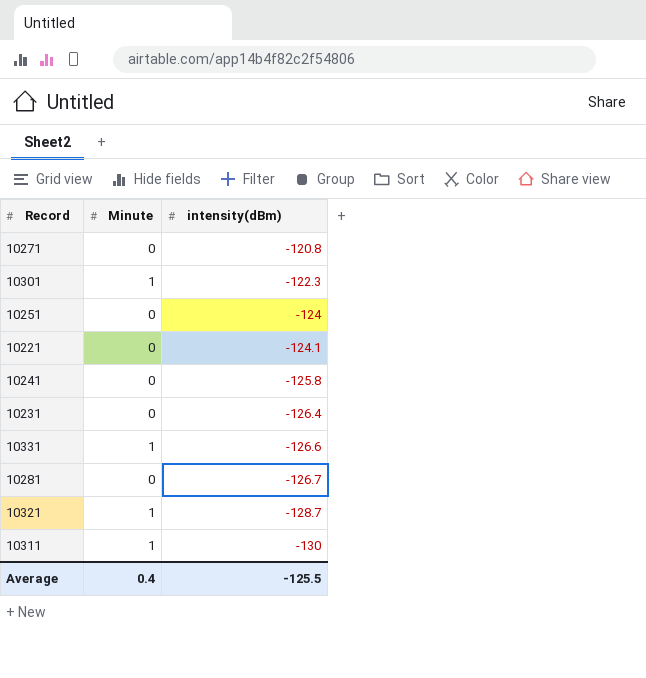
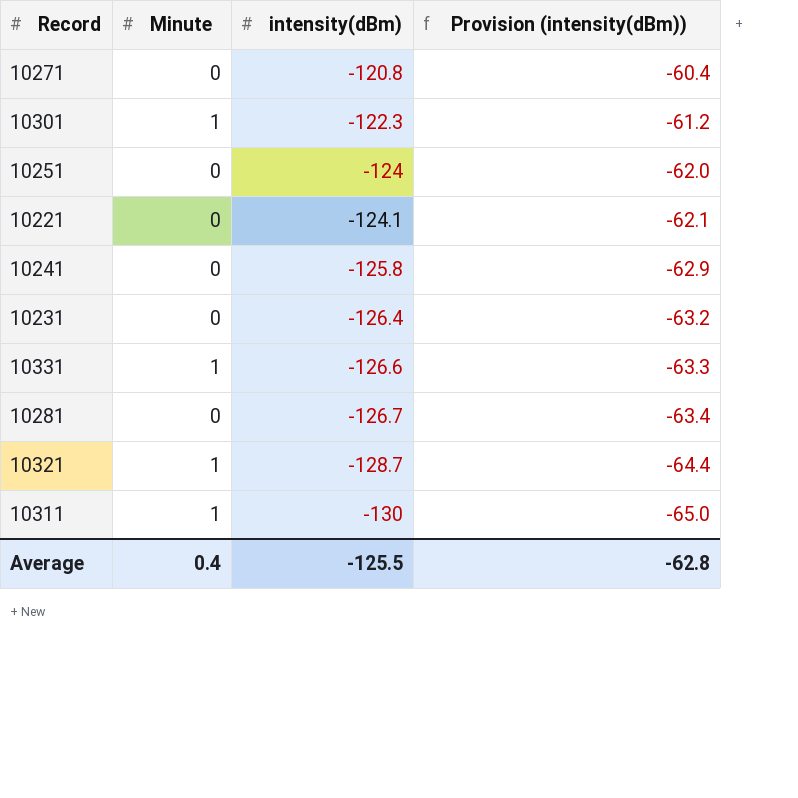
column Provision (intensity(dBm)) | formula: none -> [intensity(dBm)] * 0.5

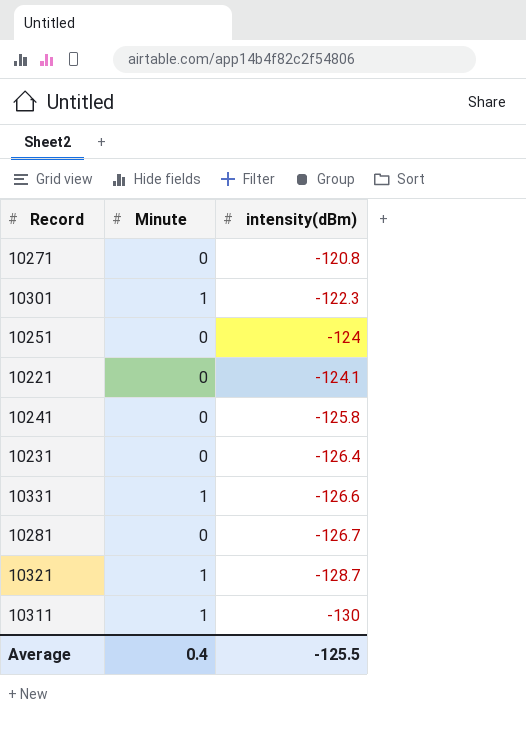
column Provision (intensity(dBm)) | formula: [intensity(dBm)] * 0.5 -> none

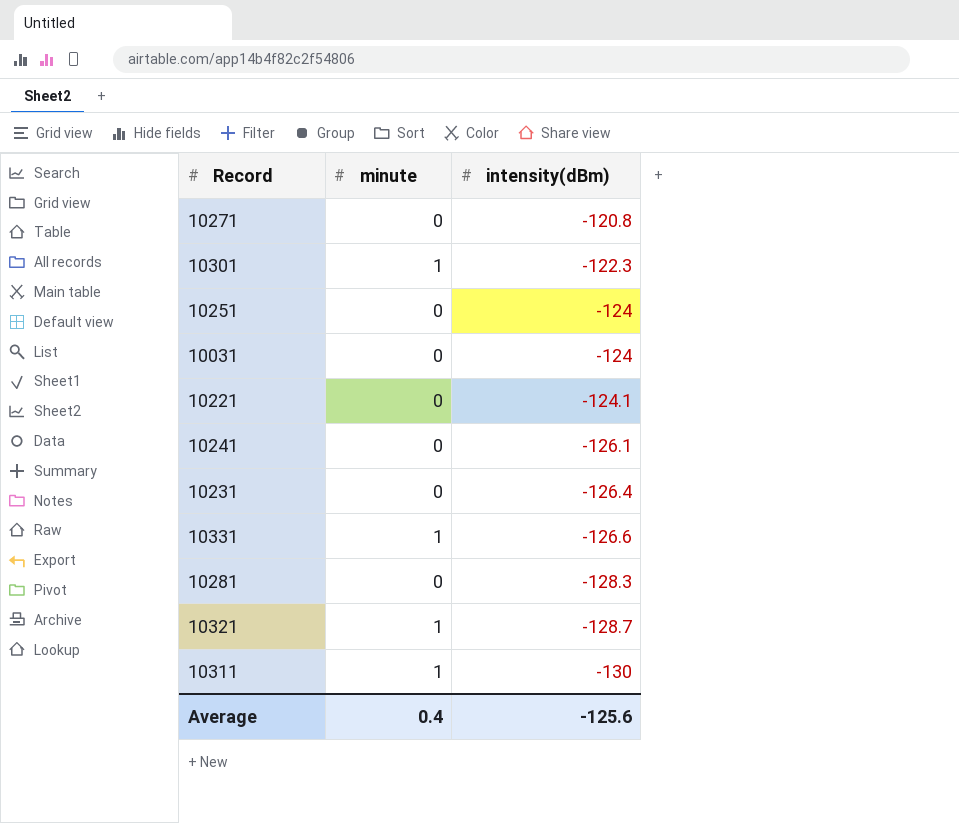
column name: Minute -> minute
row 10031: none -> 0 | -124
10241 | intensity(dBm): -125.8 -> -126.1
10281 | intensity(dBm): -126.7 -> -128.3
Average | intensity(dBm): -125.5 -> -125.6

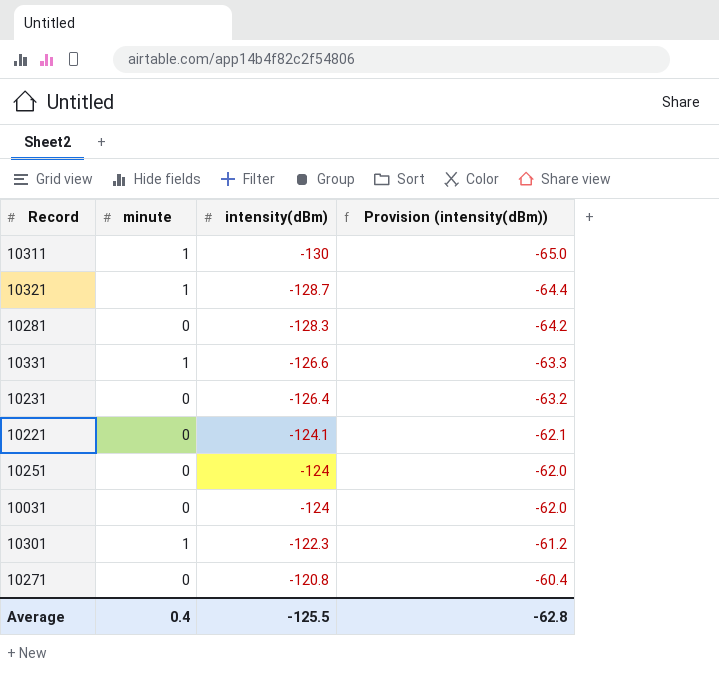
row order: intensity(dBm) descending -> intensity(dBm) ascending
column Provision (intensity(dBm)) | formula: none -> [intensity(dBm)] * 0.5
row 10241: 0 | -126.1 -> none
Average | intensity(dBm): -125.6 -> -125.5

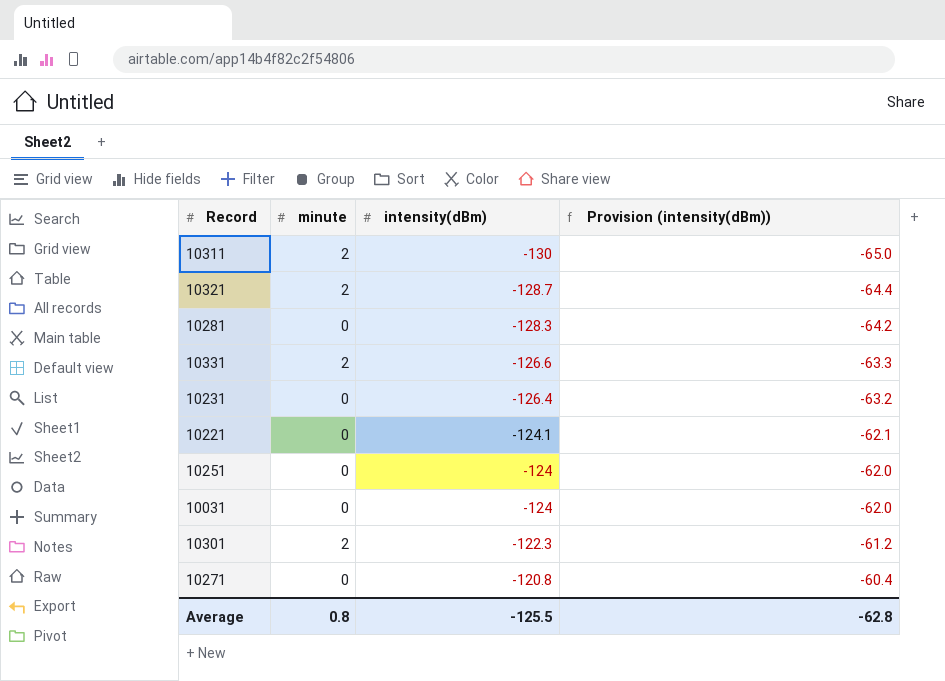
10311 | minute: 1 -> 2
10321 | minute: 1 -> 2
10331 | minute: 1 -> 2
10301 | minute: 1 -> 2
Average | minute: 0.4 -> 0.8

